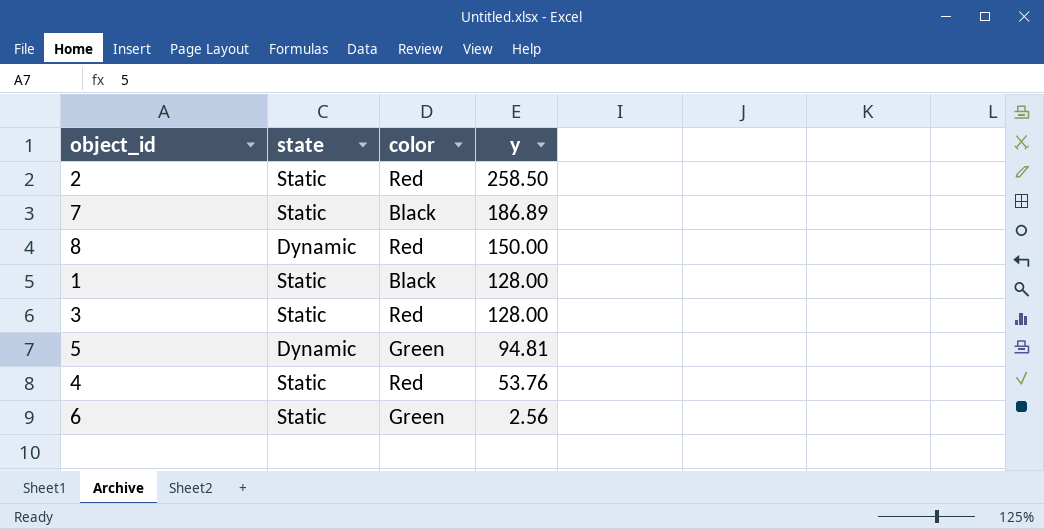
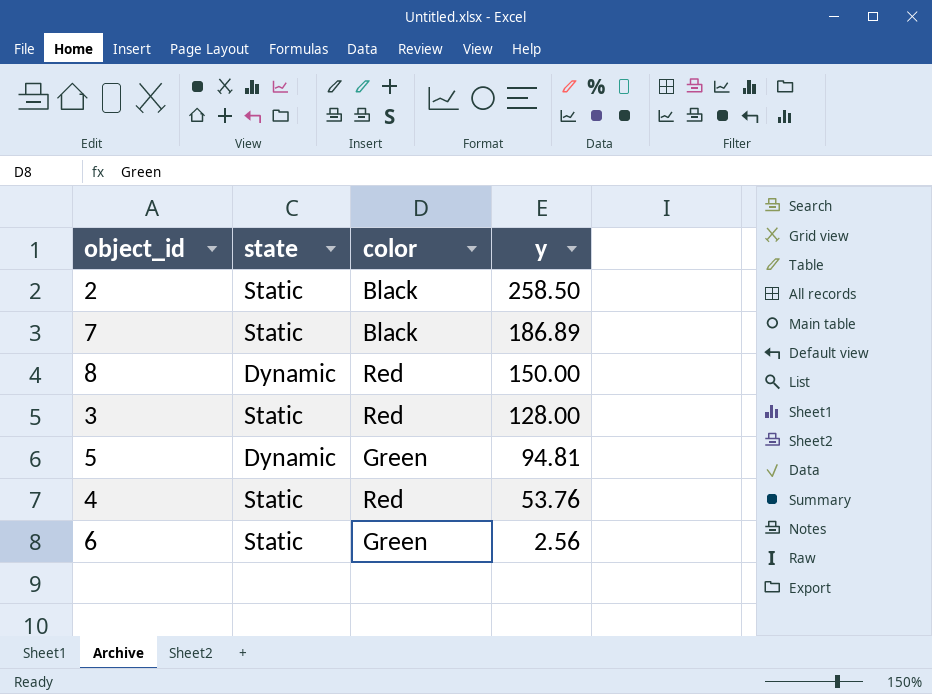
row 1: Static | Black | 128.00 -> none
2 | color: Red -> Black

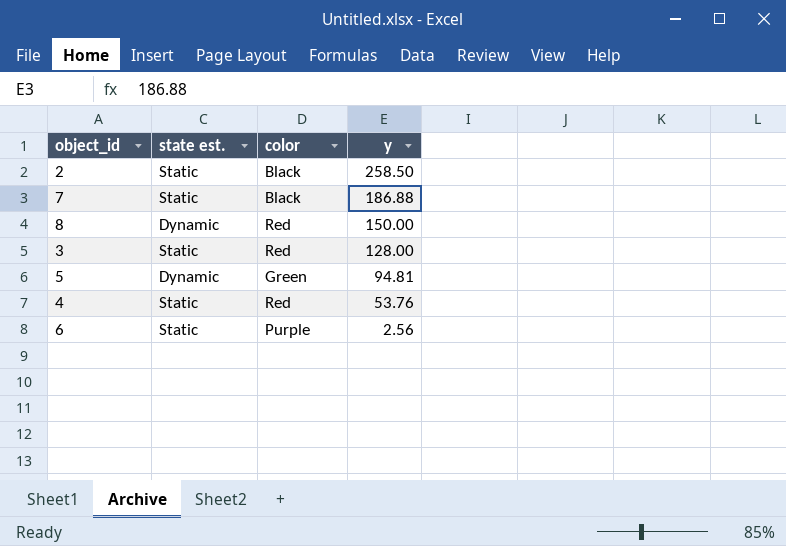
column name: state -> state est.
7 | y: 186.89 -> 186.88
6 | color: Green -> Purple

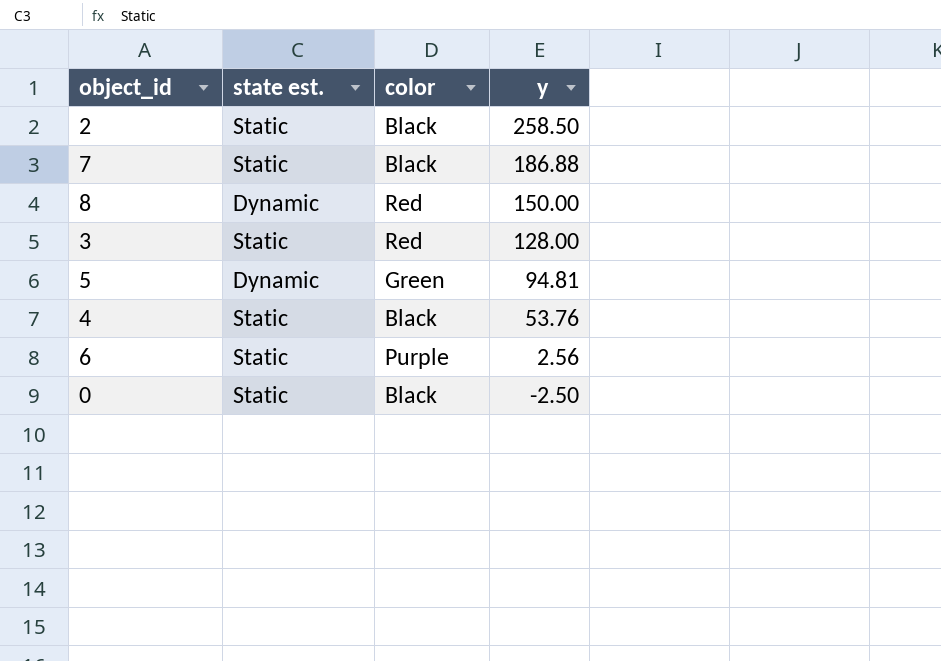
4 | color: Red -> Black
row 0: none -> Static | Black | -2.50

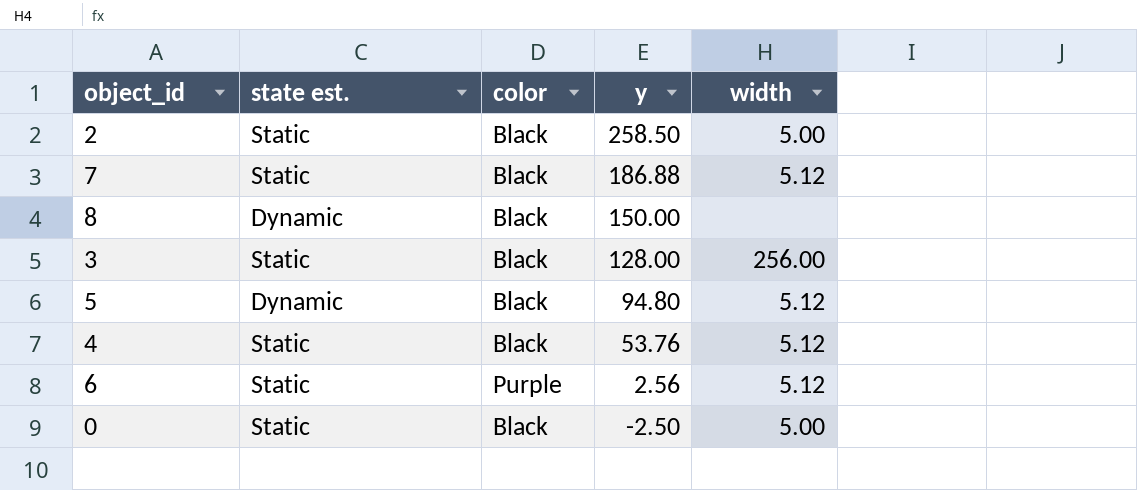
column width | position: none -> 5
8 | color: Red -> Black
3 | color: Red -> Black
5 | color: Green -> Black
5 | y: 94.81 -> 94.80

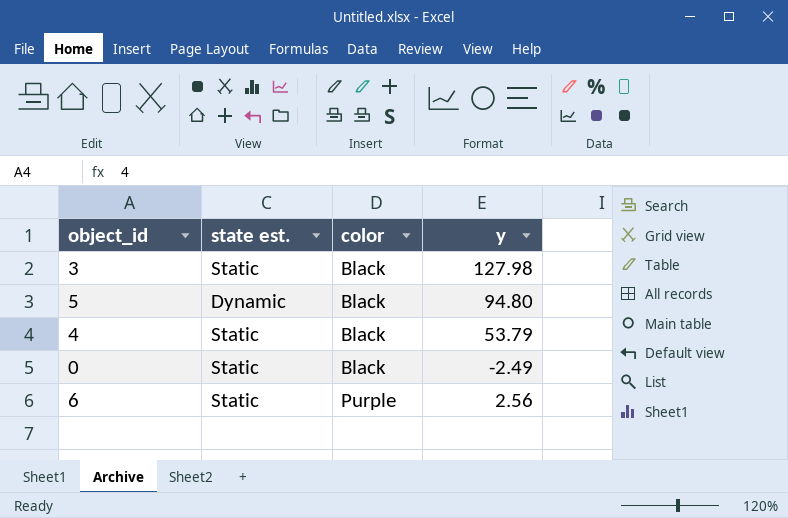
row order: y descending -> color ascending
column width | position: 5 -> none
row 2: Static | Black | 258.50 | 5.00 -> none
row 7: Static | Black | 186.88 | 5.12 -> none
row 8: Dynamic | Black | 150.00 | none -> none
3 | y: 128.00 -> 127.98
4 | y: 53.76 -> 53.79
0 | y: -2.50 -> -2.49

